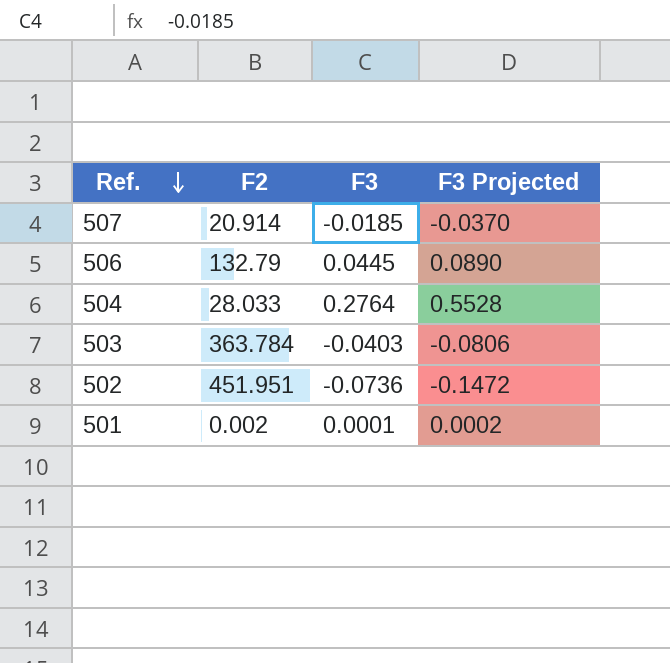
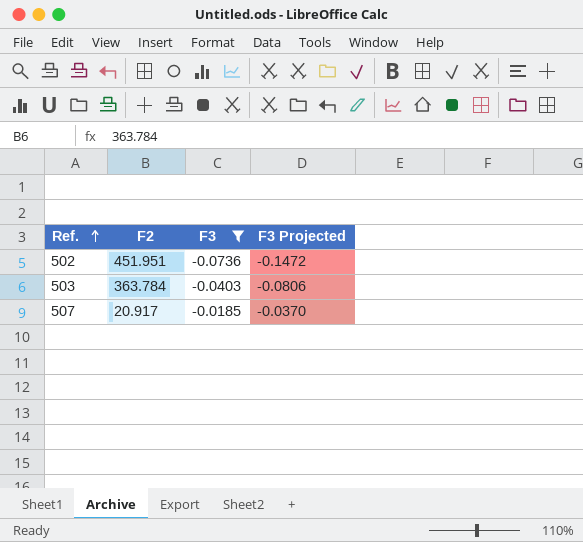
filter: none -> F3 <= -0.0185
row order: Ref. descending -> Ref. ascending
507 | F2: 20.914 -> 20.917

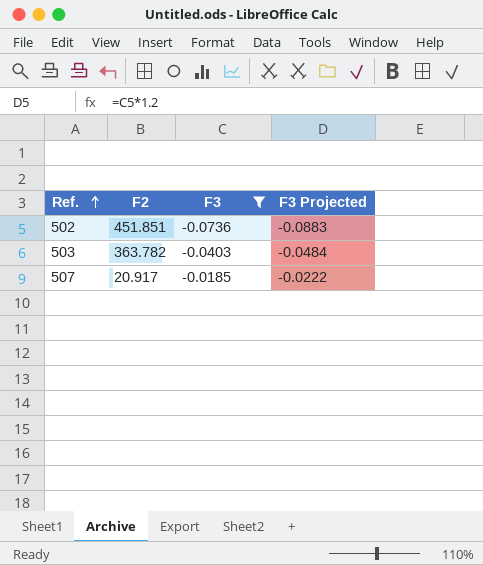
column F3 Projected | formula: [F3] * 2 -> [F3] * 1.2
502 | F2: 451.951 -> 451.851
503 | F2: 363.784 -> 363.782

